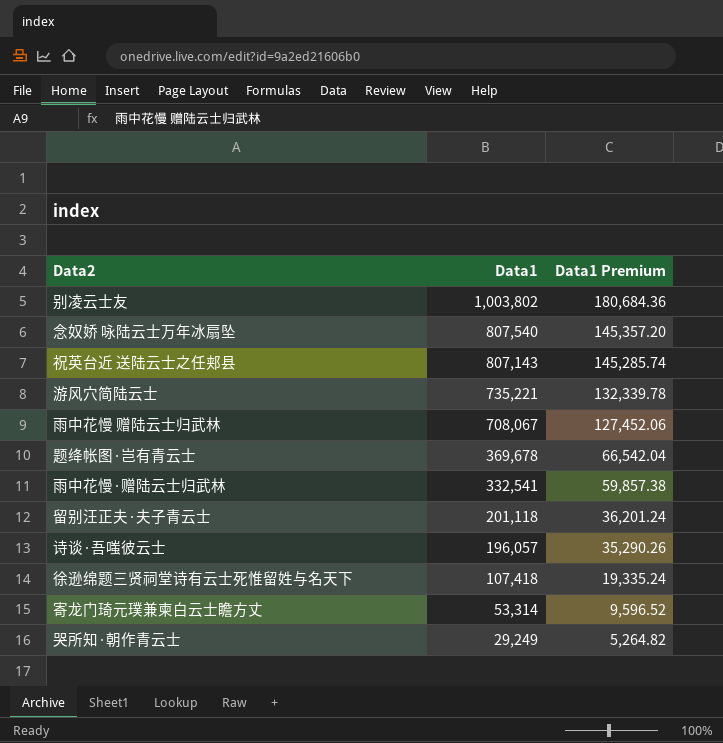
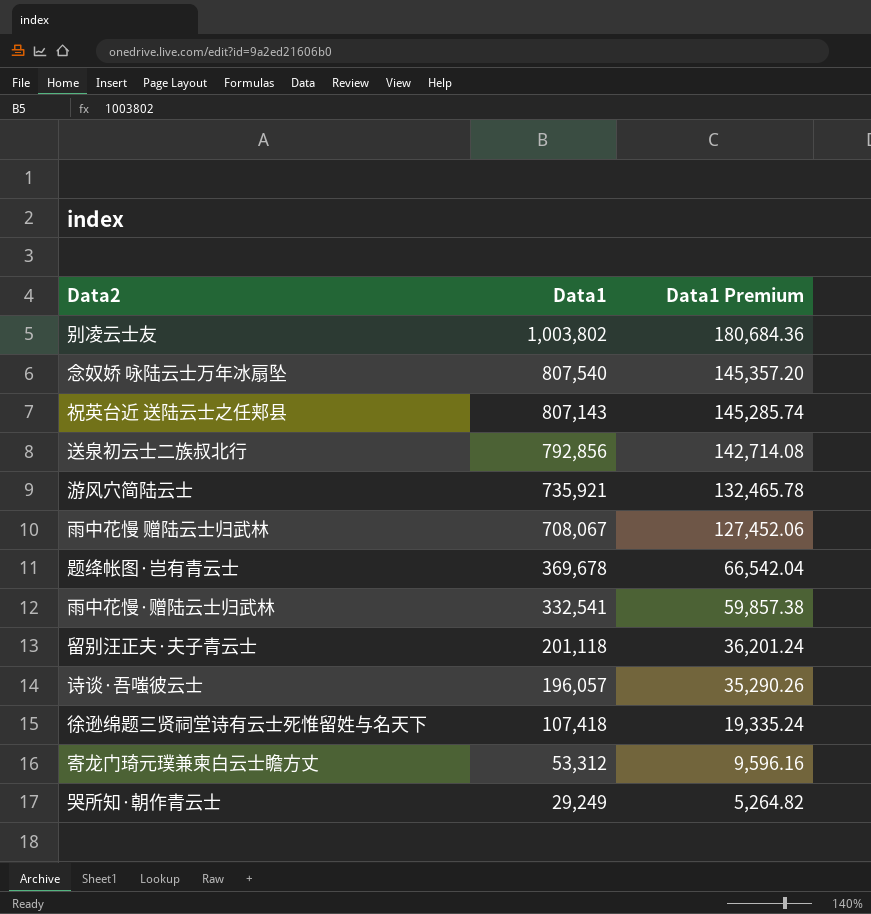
row 送泉初云士二族叔北行: none -> 792,856 | 142,714.08
游风穴简陆云士 | Data1: 735,221 -> 735,921
游风穴简陆云士 | Data1 Premium: 132,339.78 -> 132,465.78
寄龙门琦元璞兼柬白云士瞻方丈 | Data1: 53,314 -> 53,312
寄龙门琦元璞兼柬白云士瞻方丈 | Data1 Premium: 9,596.52 -> 9,596.16

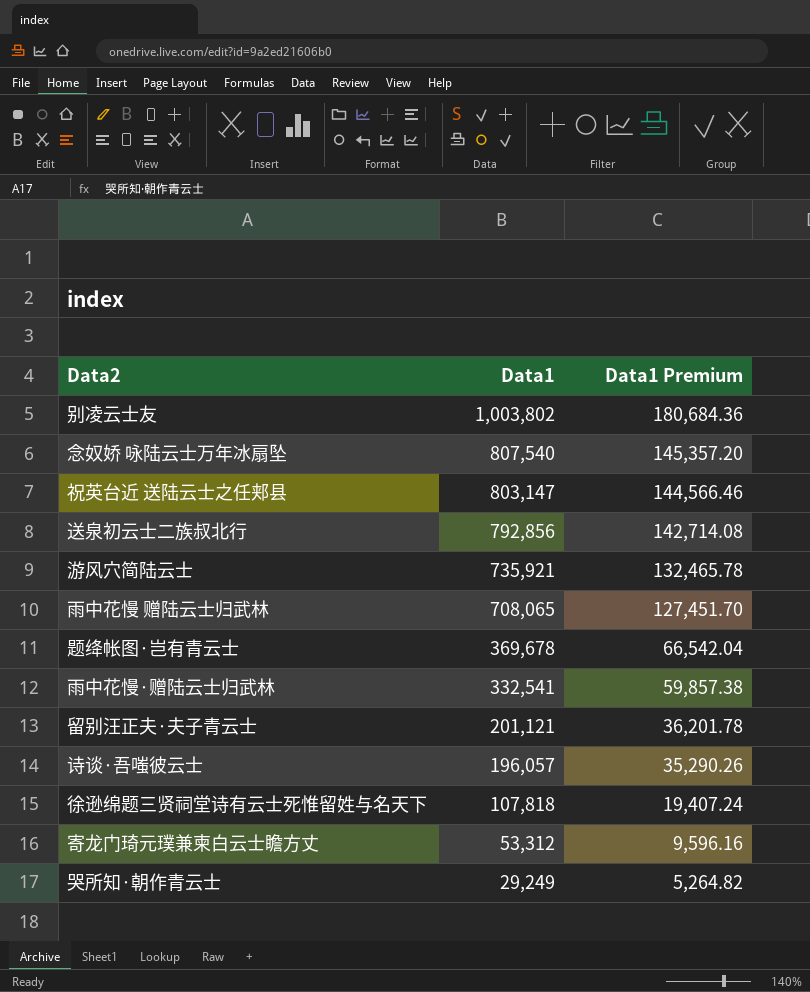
祝英台近 送陆云士之任郏县 | Data1: 807,143 -> 803,147
祝英台近 送陆云士之任郏县 | Data1 Premium: 145,285.74 -> 144,566.46
雨中花慢 赠陆云士归武林 | Data1: 708,067 -> 708,065
雨中花慢 赠陆云士归武林 | Data1 Premium: 127,452.06 -> 127,451.70
留别汪正夫·夫子青云士 | Data1: 201,118 -> 201,121
留别汪正夫·夫子青云士 | Data1 Premium: 36,201.24 -> 36,201.78
徐逊绵题三贤祠堂诗有云士死惟留姓与名天下 | Data1: 107,418 -> 107,818
徐逊绵题三贤祠堂诗有云士死惟留姓与名天下 | Data1 Premium: 19,335.24 -> 19,407.24

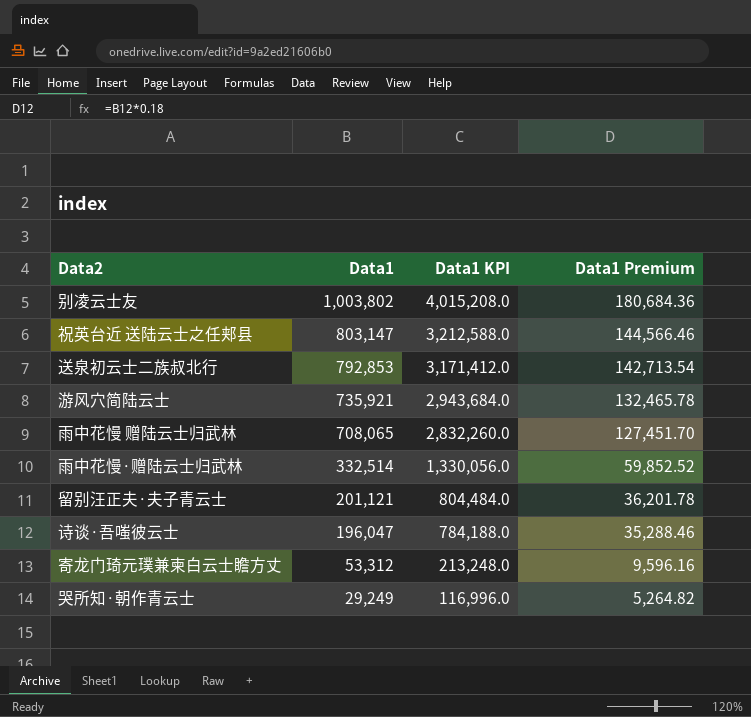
column Data1 KPI | formula: none -> [Data1] * 4
row 念奴娇 咏陆云士万年冰扇坠: 807,540 | 145,357.20 -> none
row 题绛帐图·岂有青云士: 369,678 | 66,542.04 -> none
row 徐逊绵题三贤祠堂诗有云士死惟留姓与名天下: 107,818 | 19,407.24 -> none
送泉初云士二族叔北行 | Data1: 792,856 -> 792,853
送泉初云士二族叔北行 | Data1 Premium: 142,714.08 -> 142,713.54
雨中花慢·赠陆云士归武林 | Data1: 332,541 -> 332,514
雨中花慢·赠陆云士归武林 | Data1 Premium: 59,857.38 -> 59,852.52
诗谈·吾嗤彼云士 | Data1: 196,057 -> 196,047
诗谈·吾嗤彼云士 | Data1 Premium: 35,290.26 -> 35,288.46

